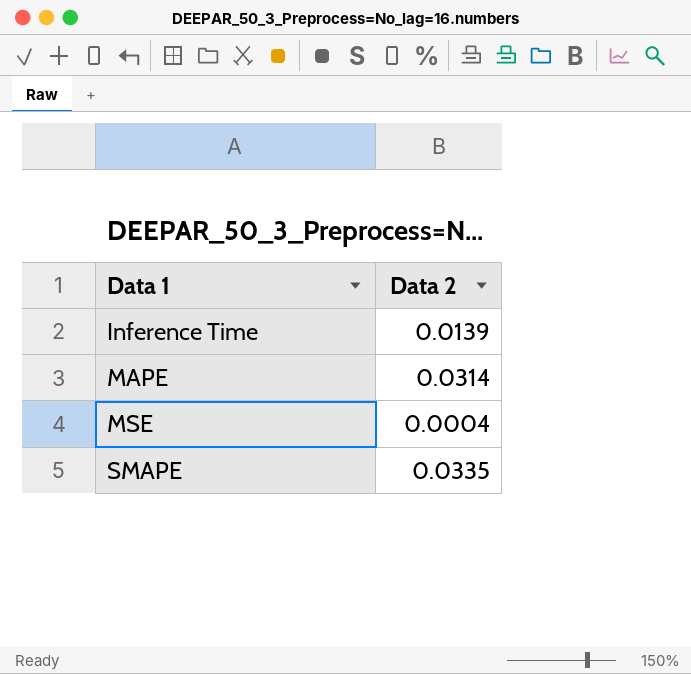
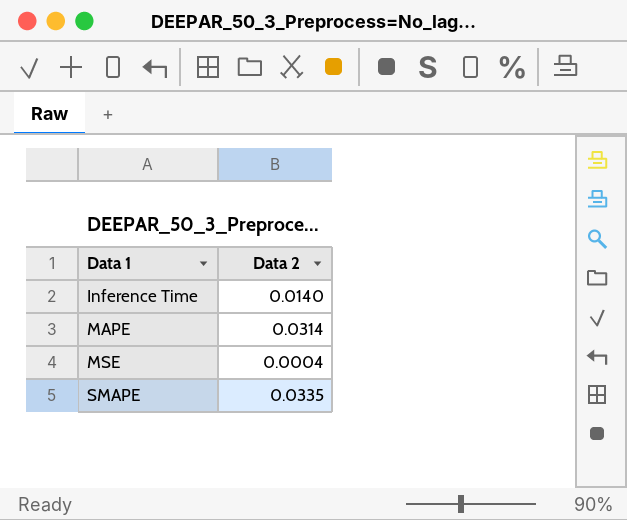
Inference Time | Data 2: 0.0139 -> 0.0140

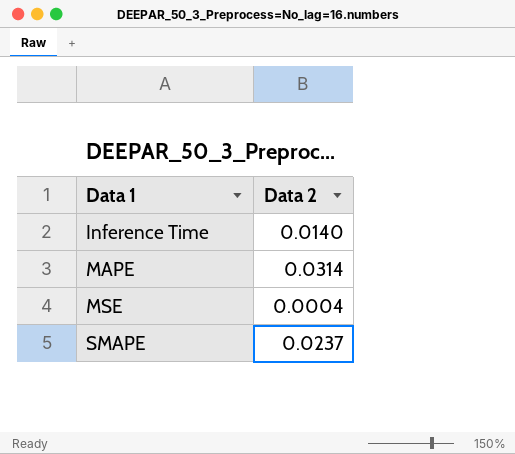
SMAPE | Data 2: 0.0335 -> 0.0237

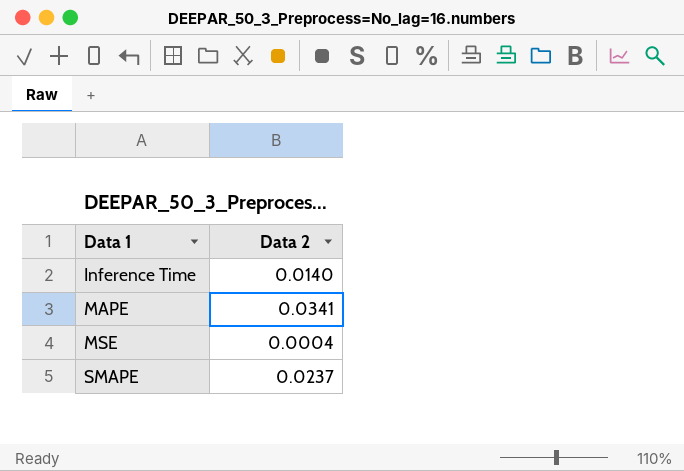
MAPE | Data 2: 0.0314 -> 0.0341

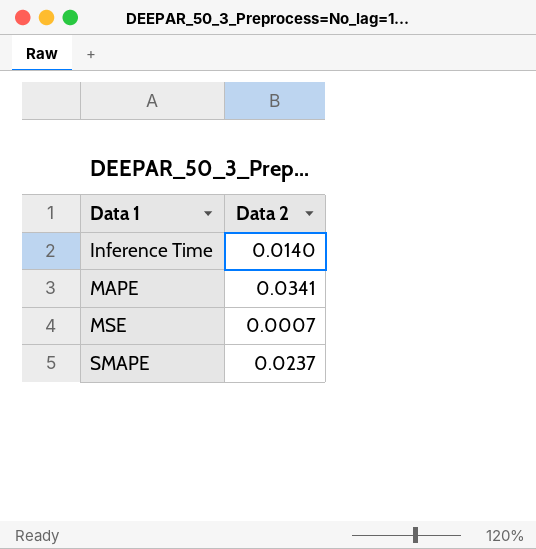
MSE | Data 2: 0.0004 -> 0.0007

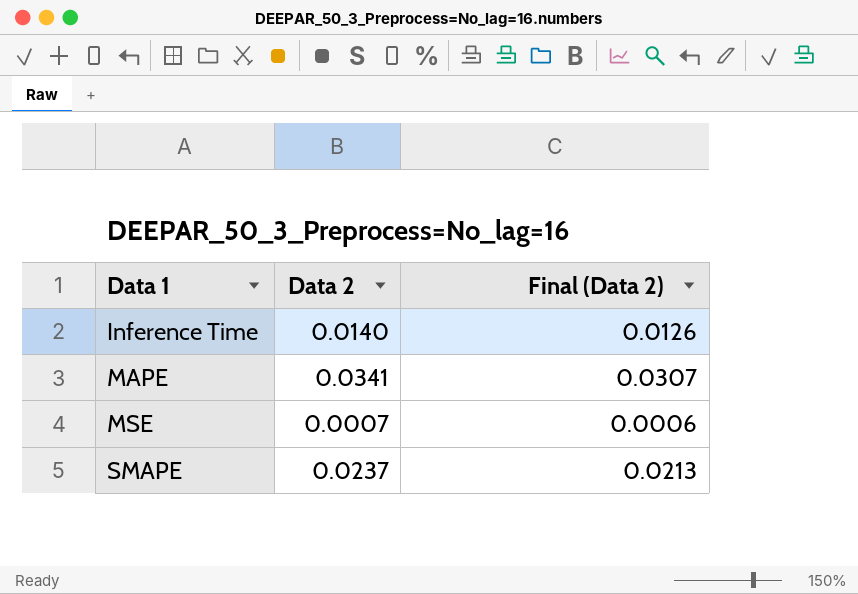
column Final (Data 2) | formula: none -> [Data 2] * 0.9

